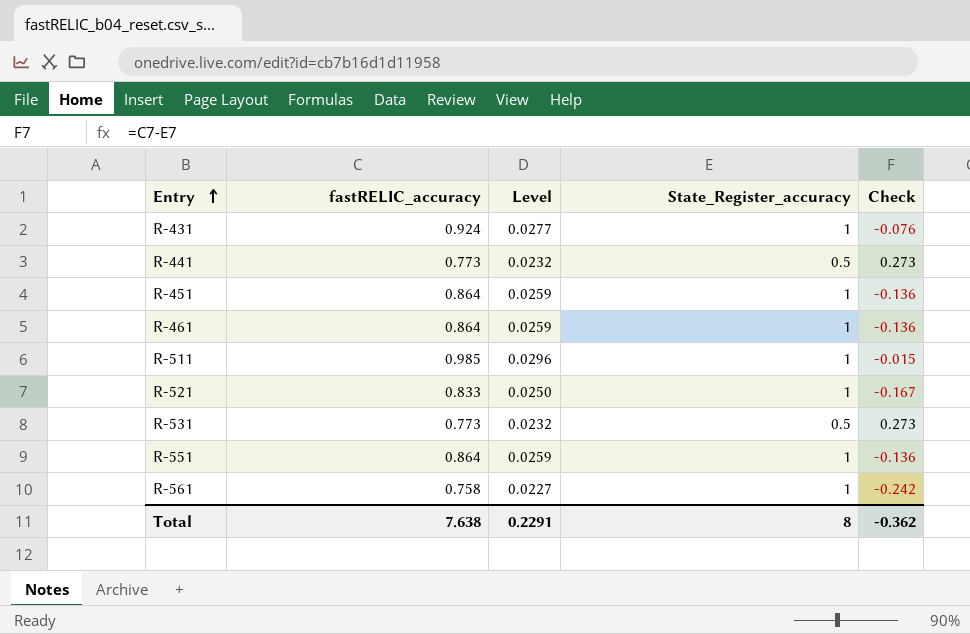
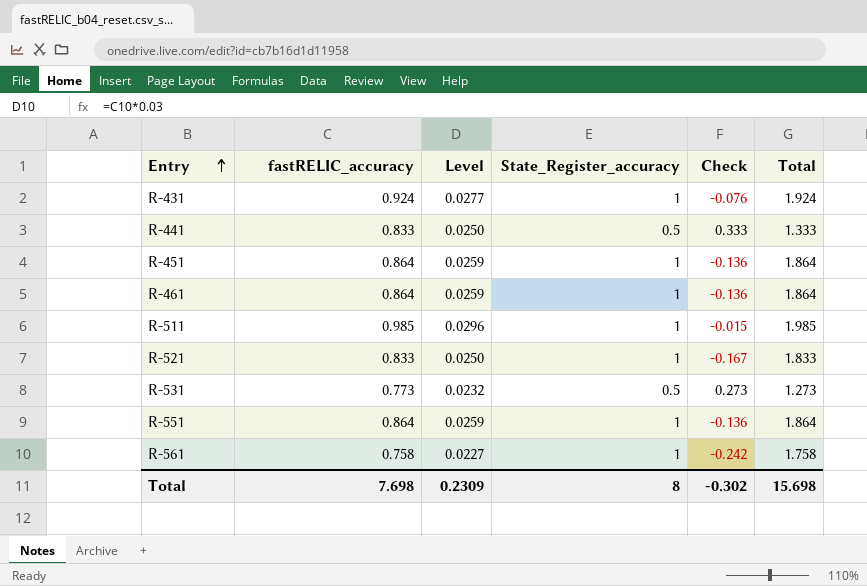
column Total | formula: none -> [fastRELIC_accuracy] + [State_Register_accuracy]
R-441 | fastRELIC_accuracy: 0.773 -> 0.833
R-441 | Level: 0.0232 -> 0.0250
R-441 | Check: 0.273 -> 0.333
Total | fastRELIC_accuracy: 7.638 -> 7.698
Total | Level: 0.2291 -> 0.2309
Total | Check: -0.362 -> -0.302

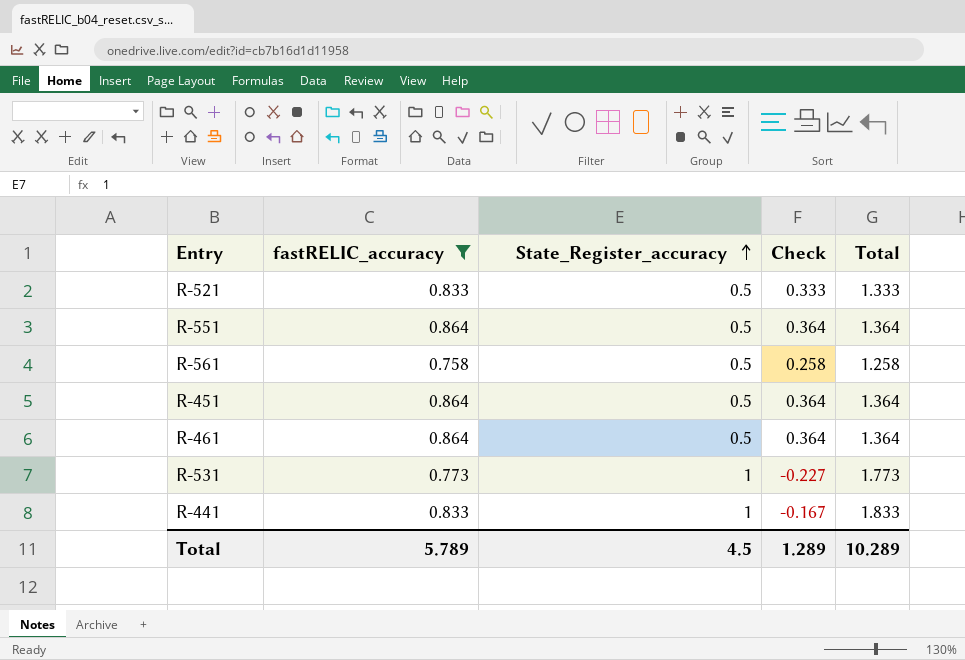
filter: none -> fastRELIC_accuracy <= 0.864
row order: Entry ascending -> State_Register_accuracy ascending
column Level | formula: [fastRELIC_accuracy] * 0.03 -> none
R-521 | State_Register_accuracy: 1 -> 0.5
R-521 | Check: -0.167 -> 0.333
R-521 | Total: 1.833 -> 1.333
R-551 | State_Register_accuracy: 1 -> 0.5
R-551 | Check: -0.136 -> 0.364
R-551 | Total: 1.864 -> 1.364
R-561 | State_Register_accuracy: 1 -> 0.5
R-561 | Check: -0.242 -> 0.258
R-561 | Total: 1.758 -> 1.258
R-451 | State_Register_accuracy: 1 -> 0.5
R-451 | Check: -0.136 -> 0.364
R-451 | Total: 1.864 -> 1.364
R-461 | State_Register_accuracy: 1 -> 0.5
R-461 | Check: -0.136 -> 0.364
R-461 | Total: 1.864 -> 1.364
R-531 | State_Register_accuracy: 0.5 -> 1
R-531 | Check: 0.273 -> -0.227
R-531 | Total: 1.273 -> 1.773
R-441 | State_Register_accuracy: 0.5 -> 1
R-441 | Check: 0.333 -> -0.167
R-441 | Total: 1.333 -> 1.833
Total | fastRELIC_accuracy: 7.698 -> 5.789
Total | State_Register_accuracy: 8 -> 4.5
Total | Check: -0.302 -> 1.289
Total | Total: 15.698 -> 10.289

